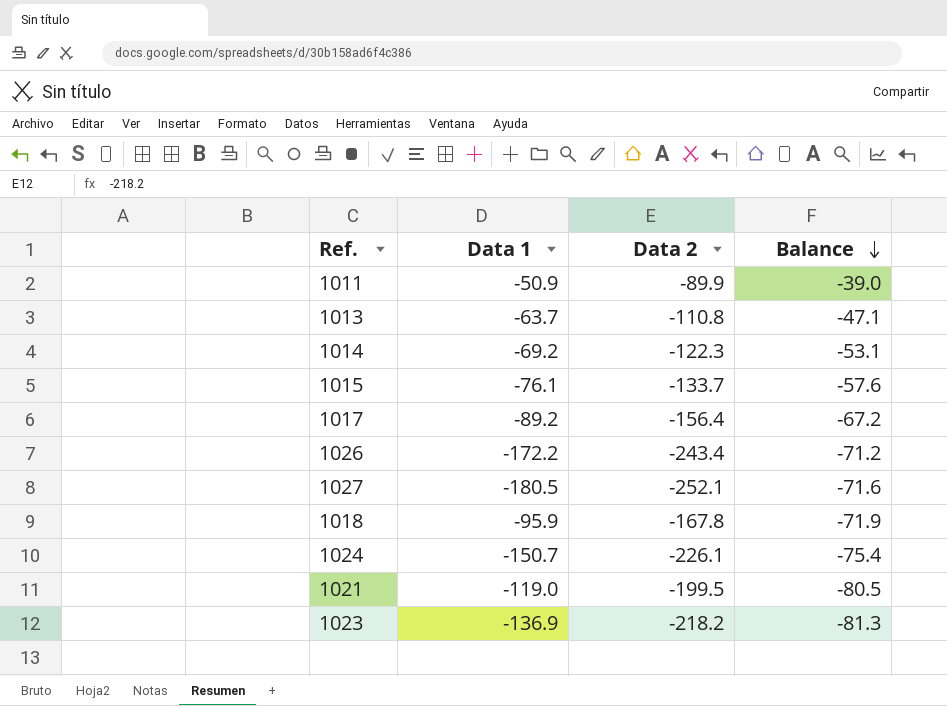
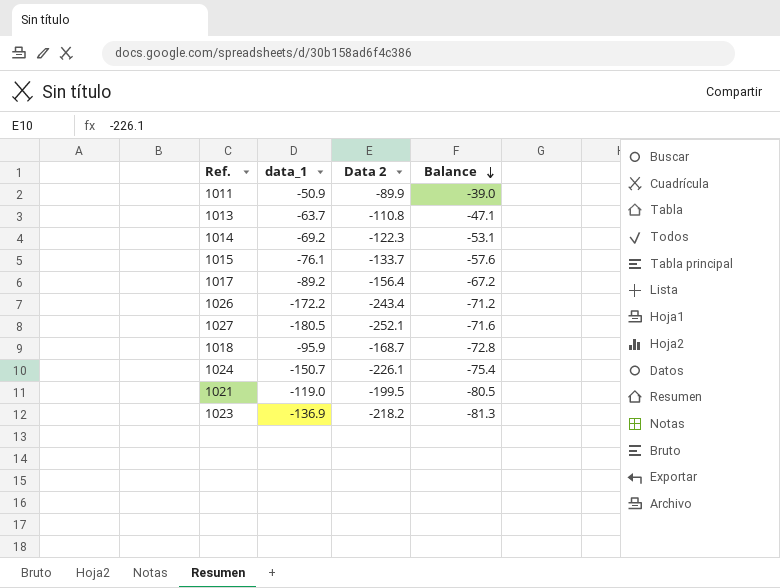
column name: Data 1 -> data_1
1018 | Data 2: -167.8 -> -168.7
1018 | Balance: -71.9 -> -72.8

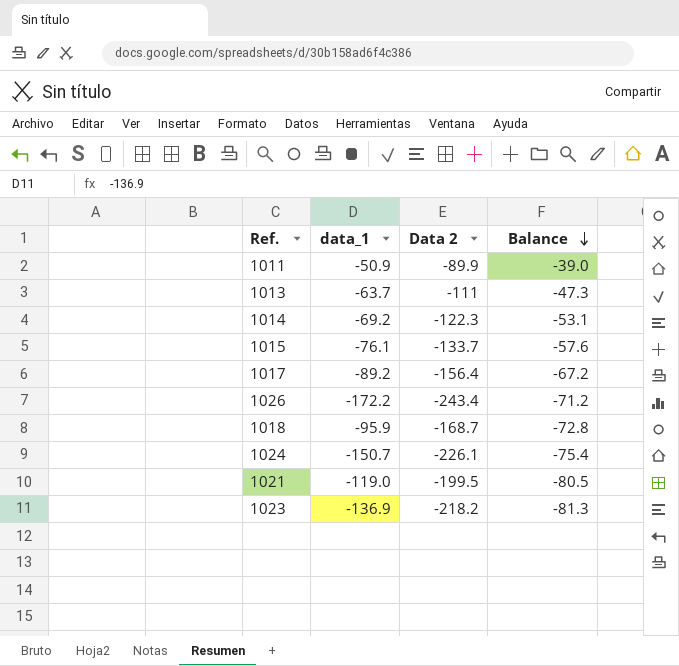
row 1027: -180.5 | -252.1 | -71.6 -> none
1013 | Data 2: -110.8 -> -111
1013 | Balance: -47.1 -> -47.3

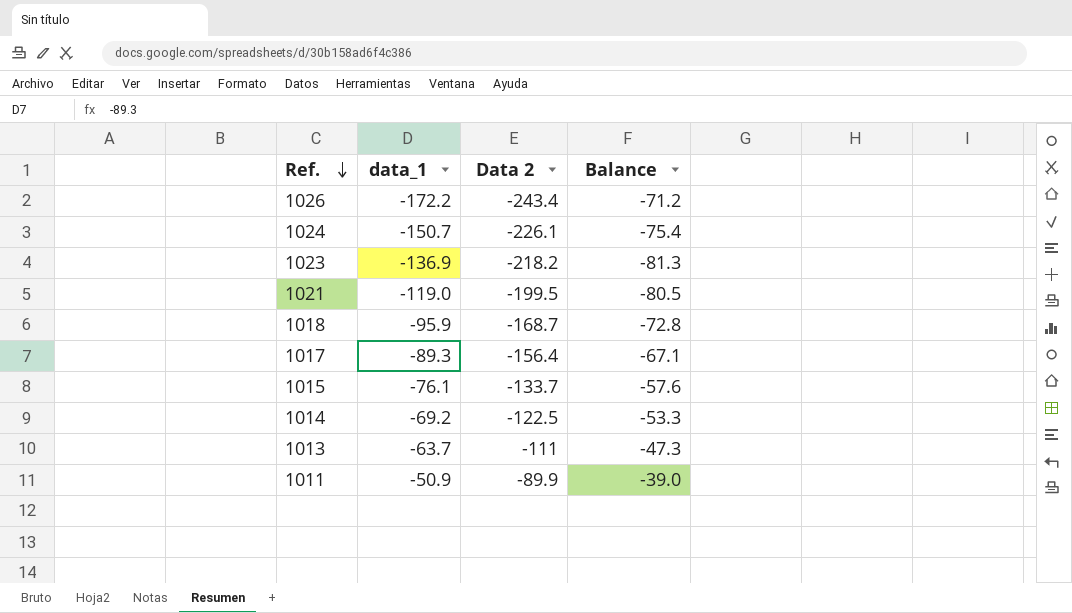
row order: Balance descending -> Ref. descending
1017 | data_1: -89.2 -> -89.3
1017 | Balance: -67.2 -> -67.1
1014 | Data 2: -122.3 -> -122.5
1014 | Balance: -53.1 -> -53.3

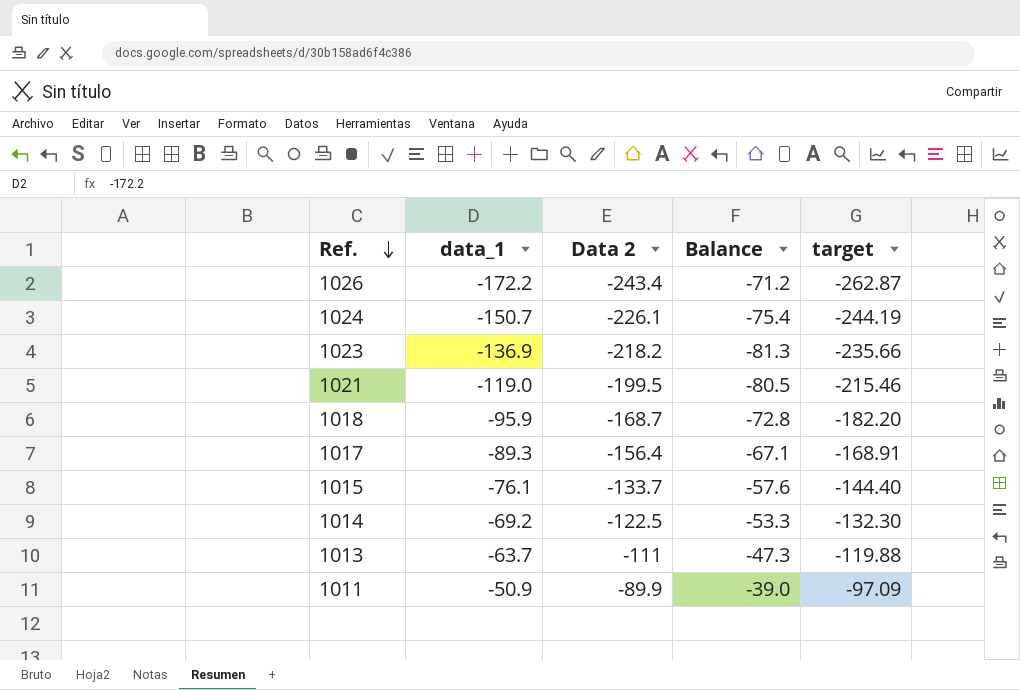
column target | formula: none -> [Data 2] * 1.08

